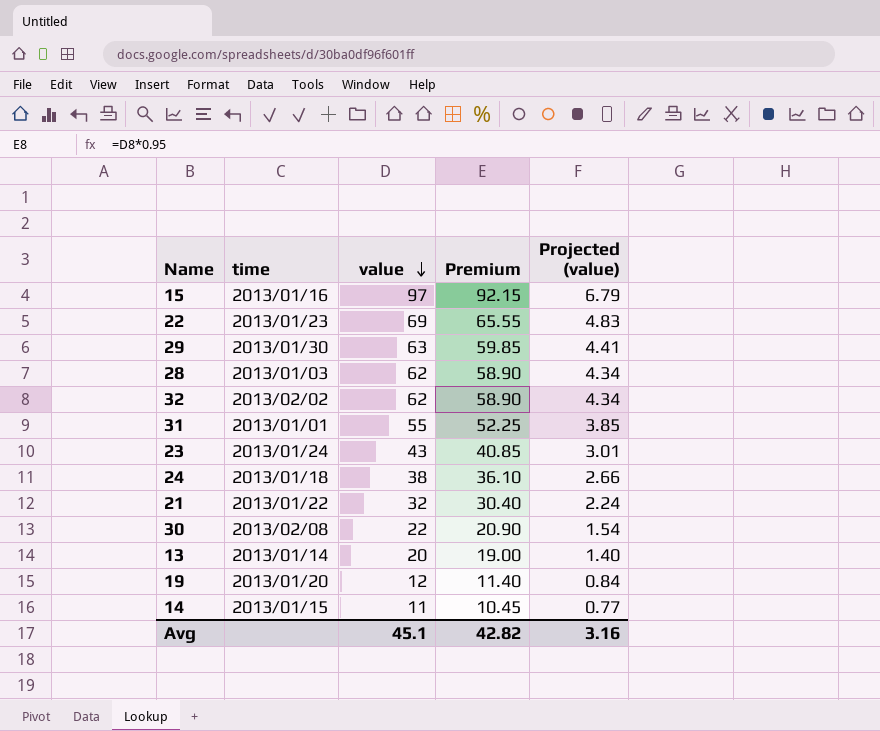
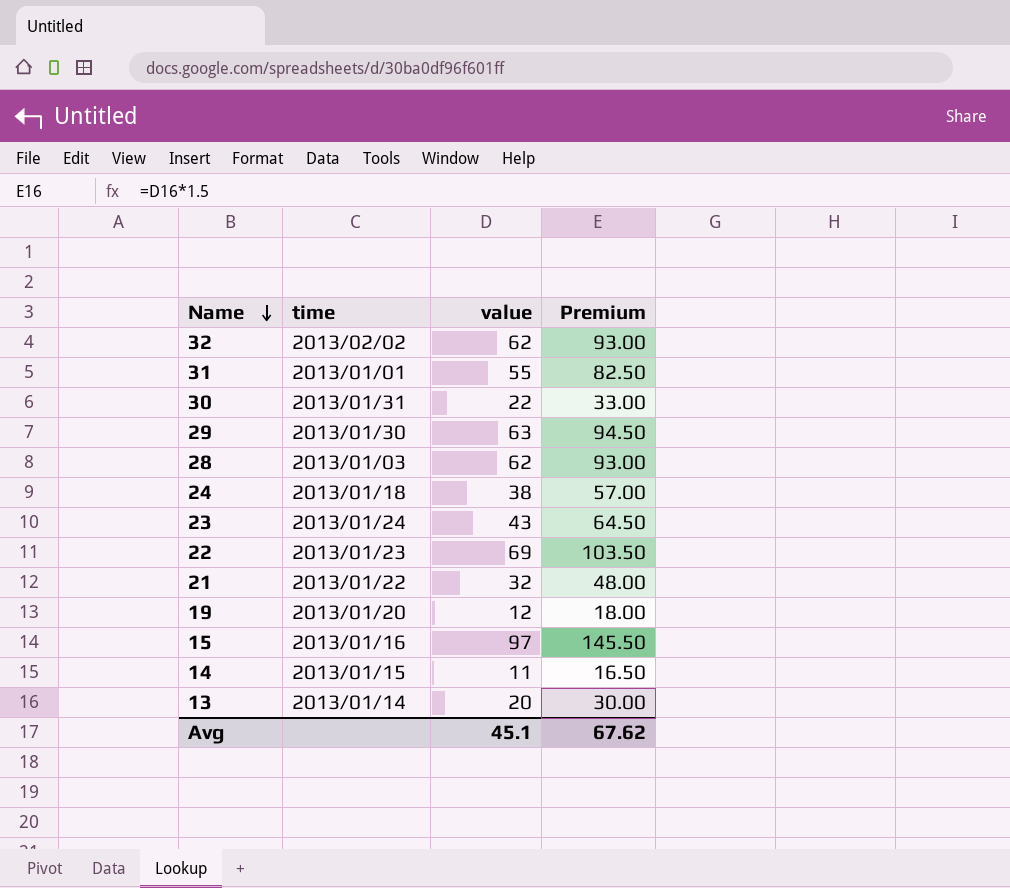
row order: value descending -> Name descending
column Projected (value) | formula: [value] * 0.07 -> none
column Premium | formula: [value] * 0.95 -> [value] * 1.5
30 | time: 2013/02/08 -> 2013/01/31
Avg | Premium: 42.82 -> 67.62

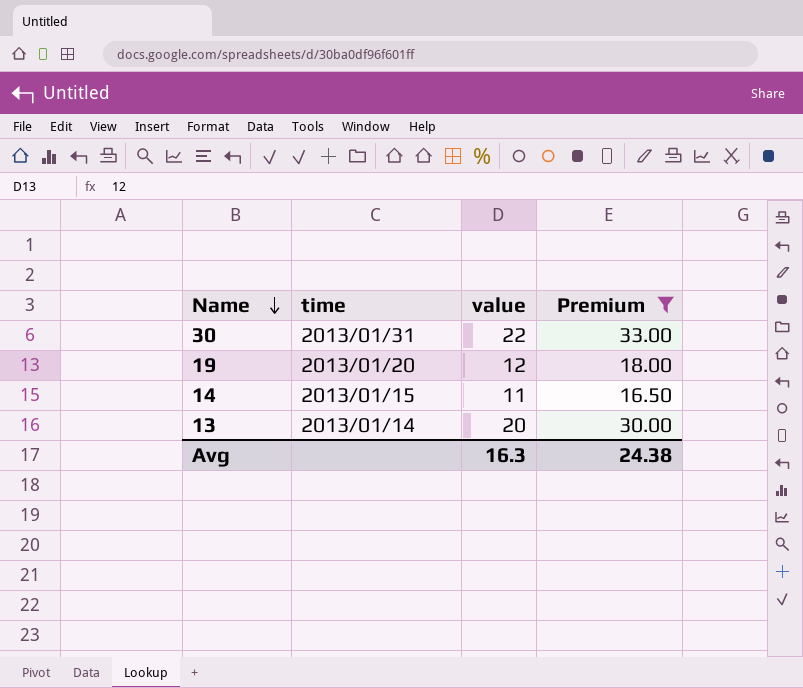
filter: none -> Premium <= 33.00
Avg | value: 45.1 -> 16.3
Avg | Premium: 67.62 -> 24.38

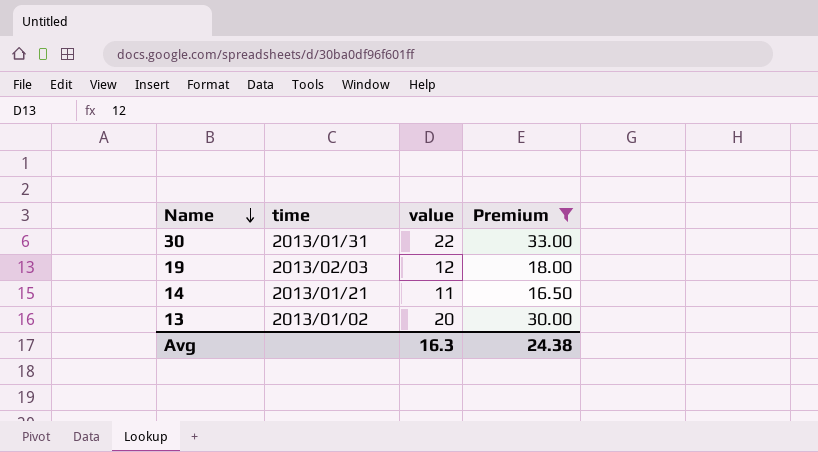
19 | time: 2013/01/20 -> 2013/02/03
14 | time: 2013/01/15 -> 2013/01/21
13 | time: 2013/01/14 -> 2013/01/02

